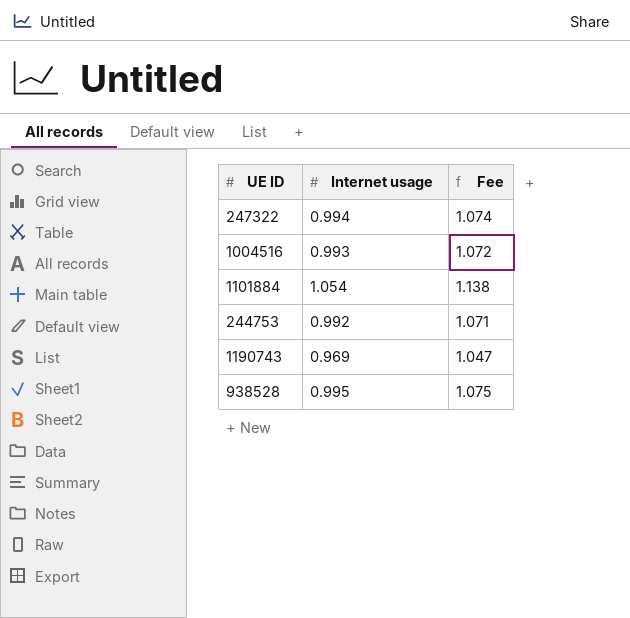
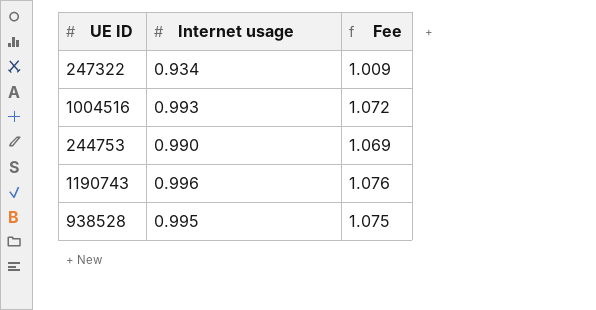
row 1101884: 1.054 | 1.138 -> none
247322 | Internet usage: 0.994 -> 0.934
247322 | Fee: 1.074 -> 1.009
244753 | Internet usage: 0.992 -> 0.990
244753 | Fee: 1.071 -> 1.069
1190743 | Internet usage: 0.969 -> 0.996
1190743 | Fee: 1.047 -> 1.076

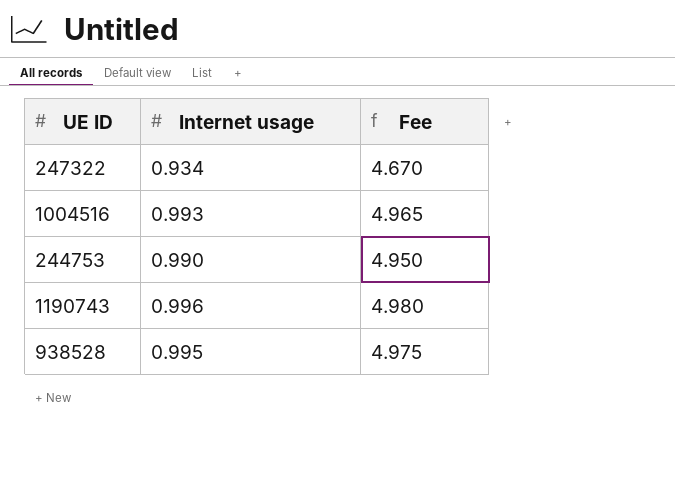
column Fee | formula: [Internet usage] * 1.08 -> [Internet usage] * 5

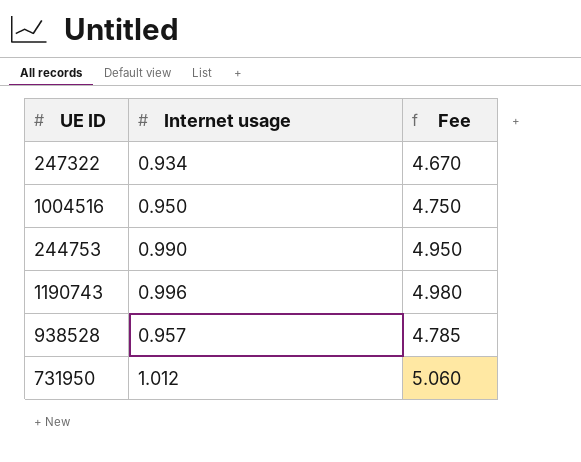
1004516 | Internet usage: 0.993 -> 0.950
1004516 | Fee: 4.965 -> 4.750
938528 | Internet usage: 0.995 -> 0.957
938528 | Fee: 4.975 -> 4.785
row 731950: none -> 1.012 | 5.060

